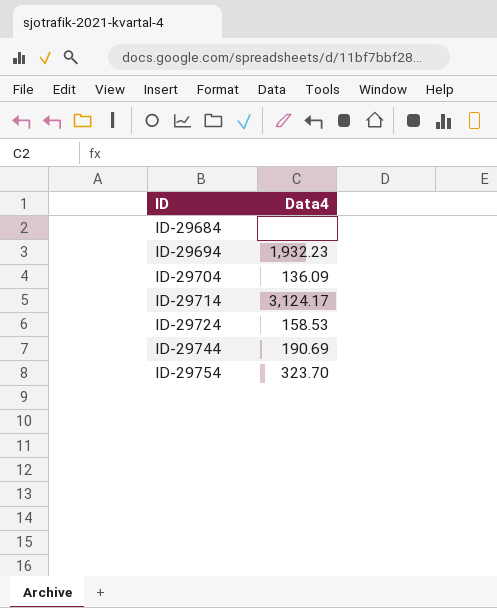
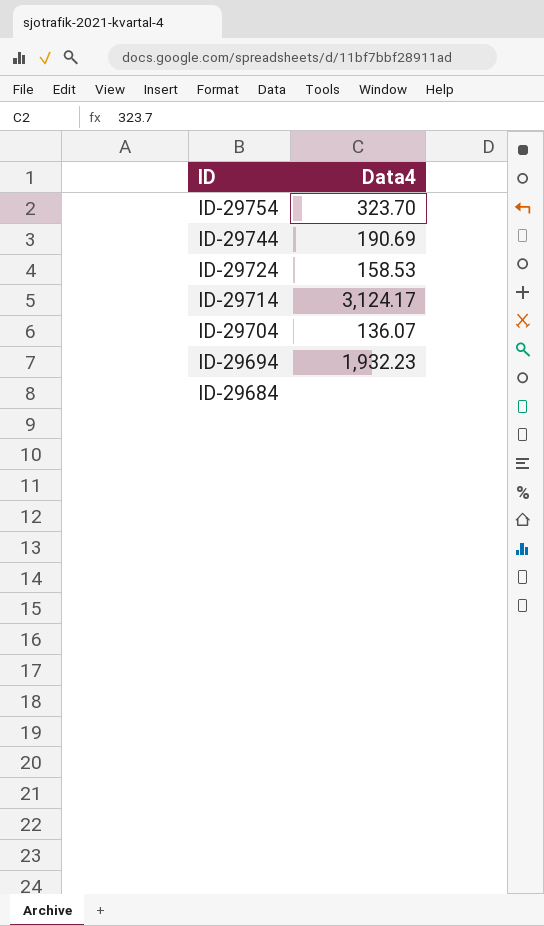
row order: ID ascending -> ID descending
ID-29704 | Data4: 136.09 -> 136.07

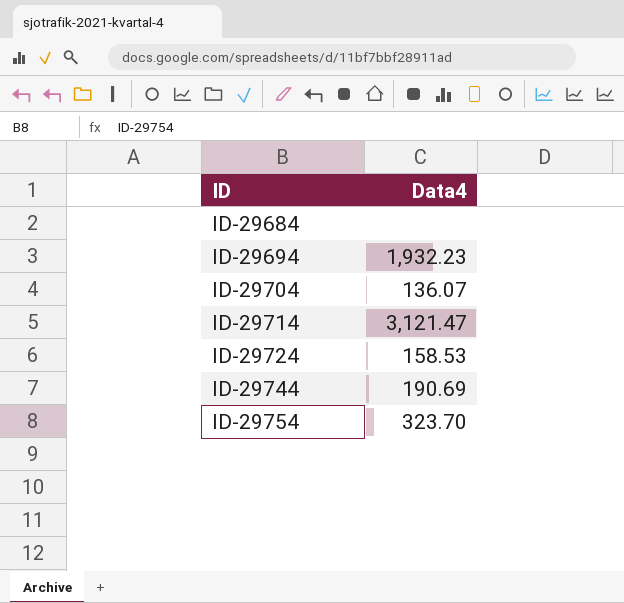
row order: ID descending -> ID ascending
ID-29714 | Data4: 3,124.17 -> 3,121.47

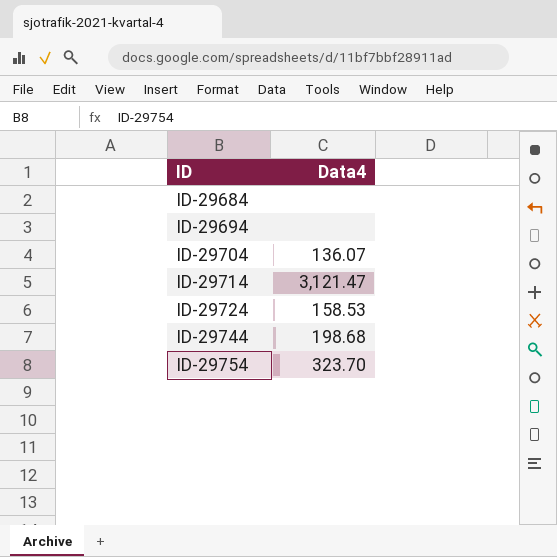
ID-29694 | Data4: 1,932.23 -> none
ID-29744 | Data4: 190.69 -> 198.68

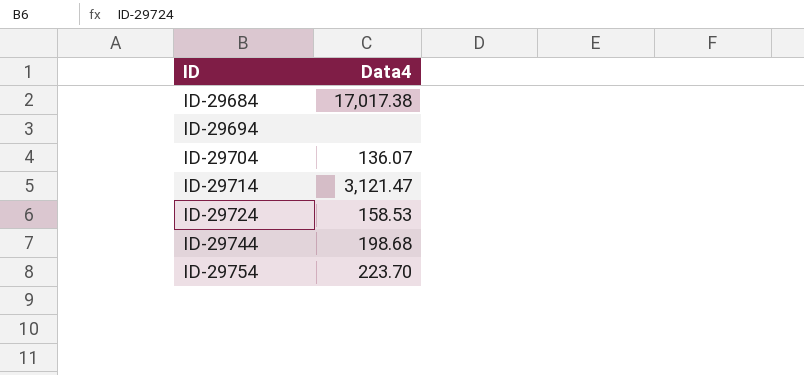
ID-29684 | Data4: none -> 17,017.38
ID-29754 | Data4: 323.70 -> 223.70

